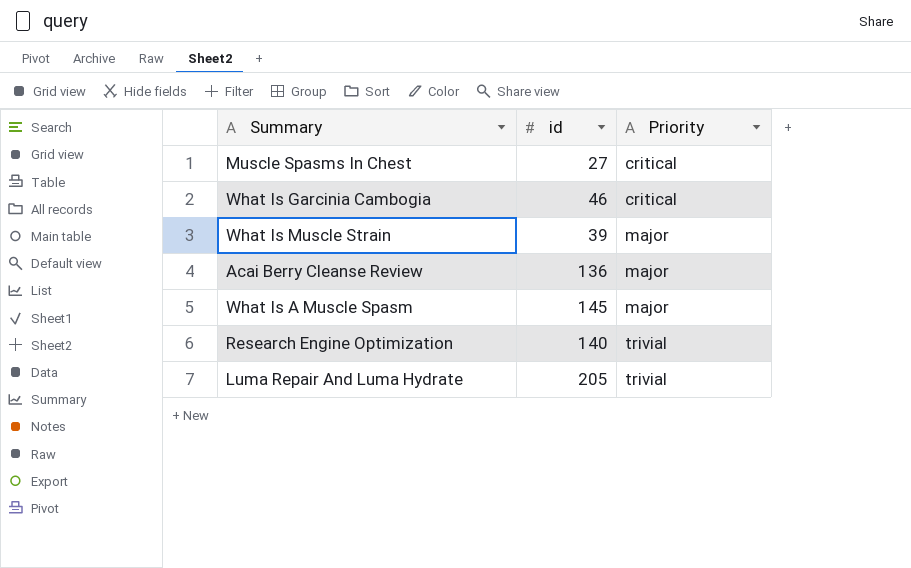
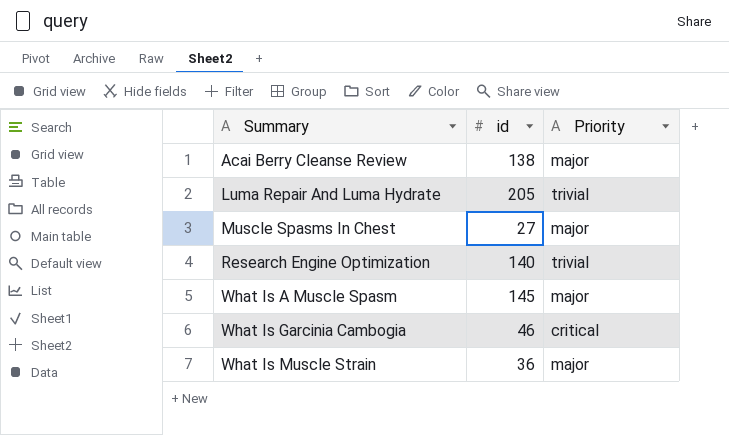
row order: Priority ascending -> Summary ascending
Acai Berry Cleanse Review | id: 136 -> 138
Muscle Spasms In Chest | Priority: critical -> major
What Is Muscle Strain | id: 39 -> 36

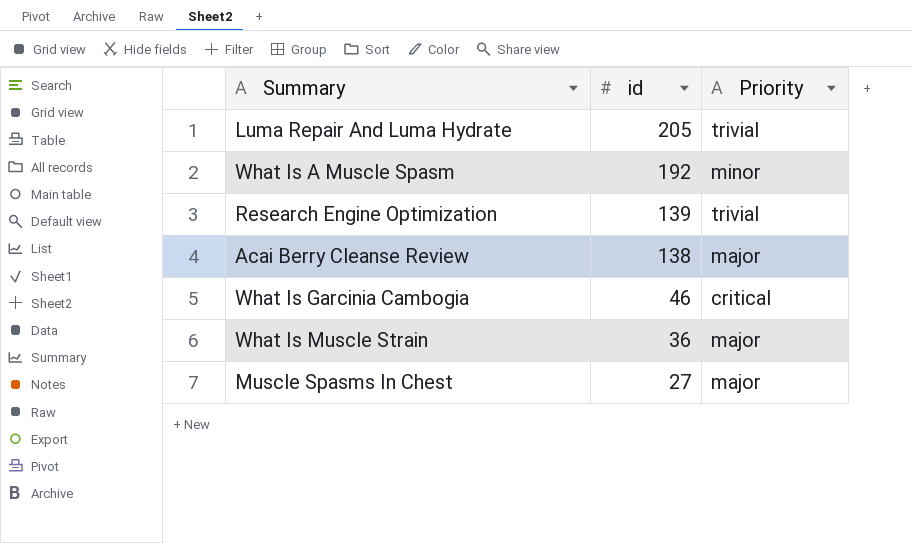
row order: Summary ascending -> id descending
What Is A Muscle Spasm | id: 145 -> 192
What Is A Muscle Spasm | Priority: major -> minor
Research Engine Optimization | id: 140 -> 139

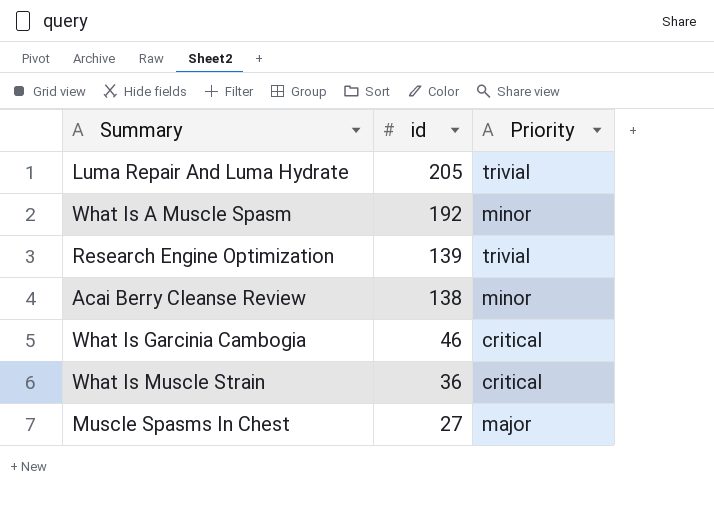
Acai Berry Cleanse Review | Priority: major -> minor
What Is Muscle Strain | Priority: major -> critical

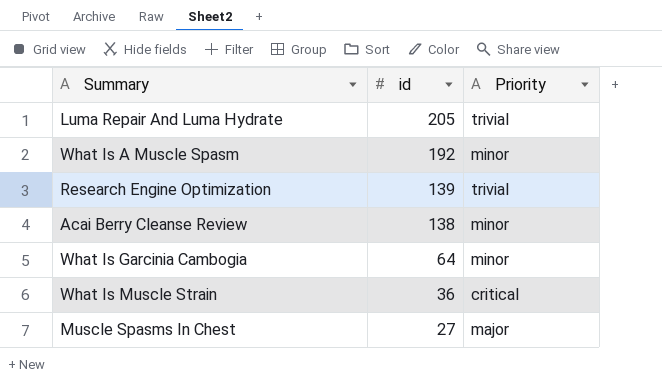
What Is Garcinia Cambogia | id: 46 -> 64
What Is Garcinia Cambogia | Priority: critical -> minor

